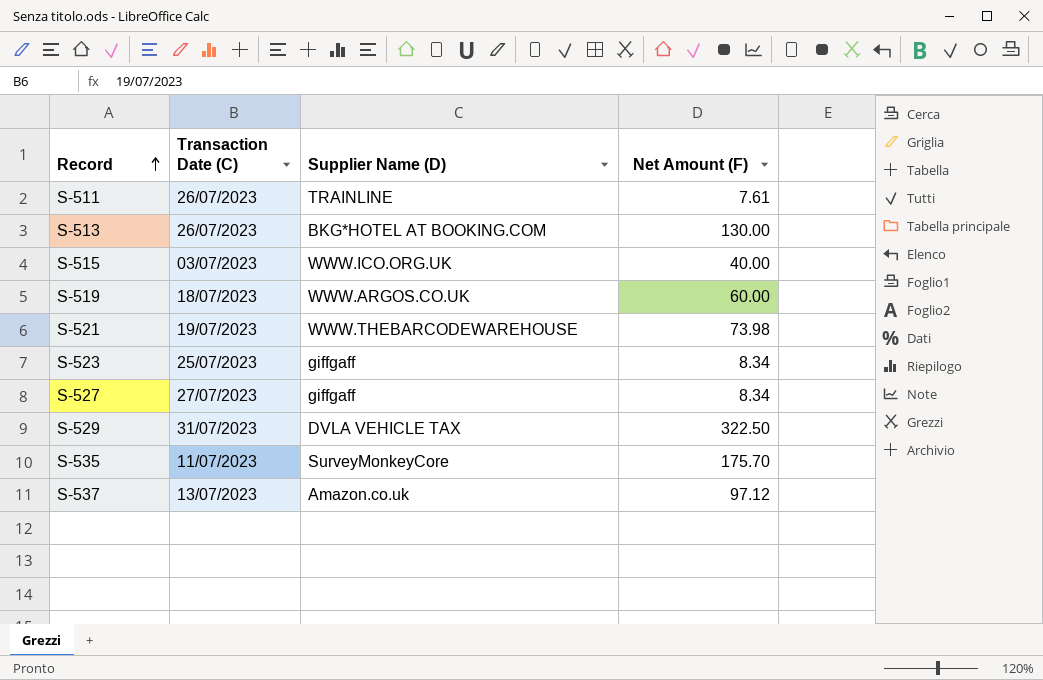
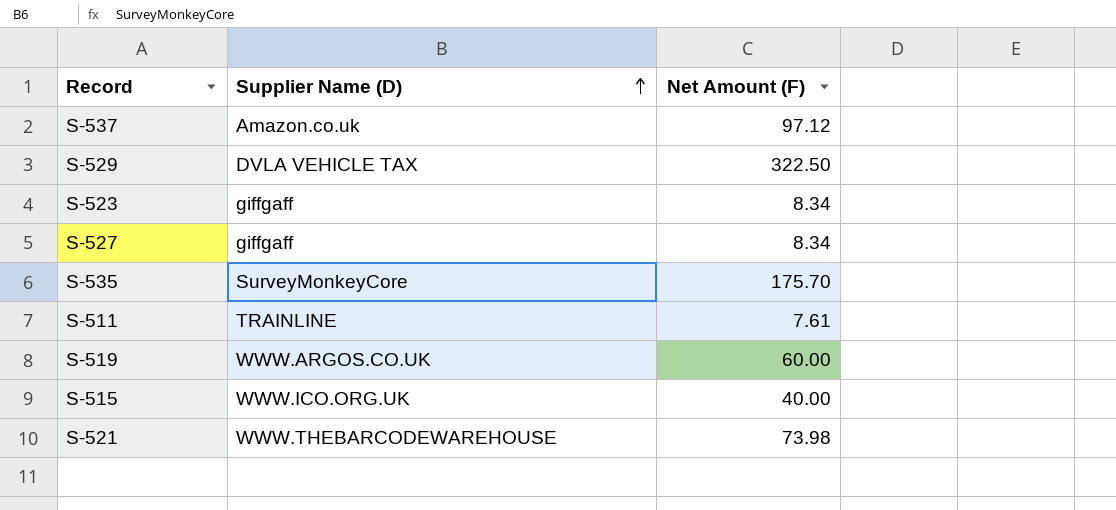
row order: Record ascending -> Supplier Name (D) ascending
column Transaction Date (C) | position: 2 -> none
row S-513: 26/07/2023 | BKG*HOTEL AT BOOKING.COM | 130.00 -> none

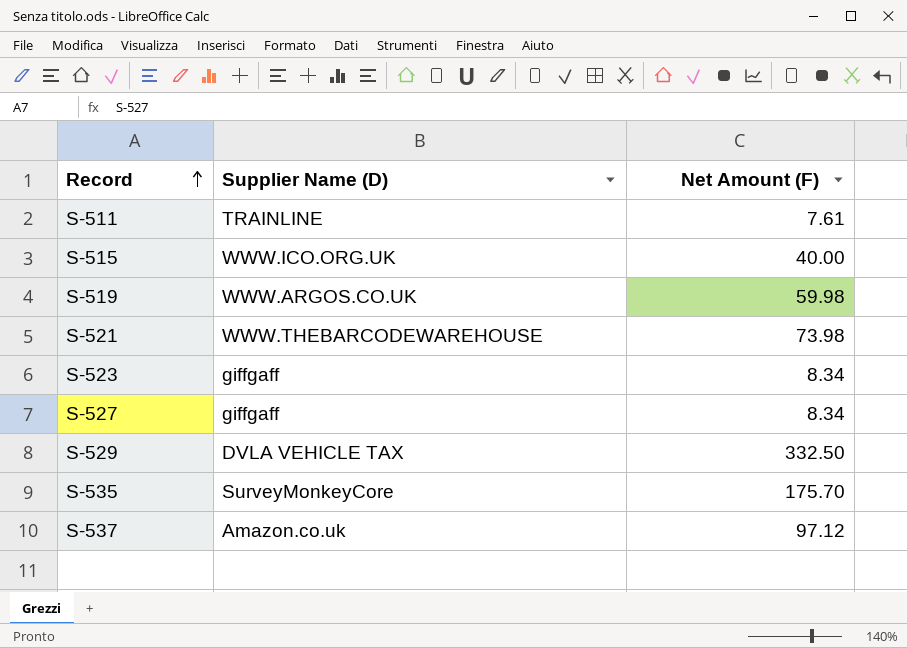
row order: Supplier Name (D) ascending -> Record ascending
S-519 | Net Amount (F): 60.00 -> 59.98
S-529 | Net Amount (F): 322.50 -> 332.50

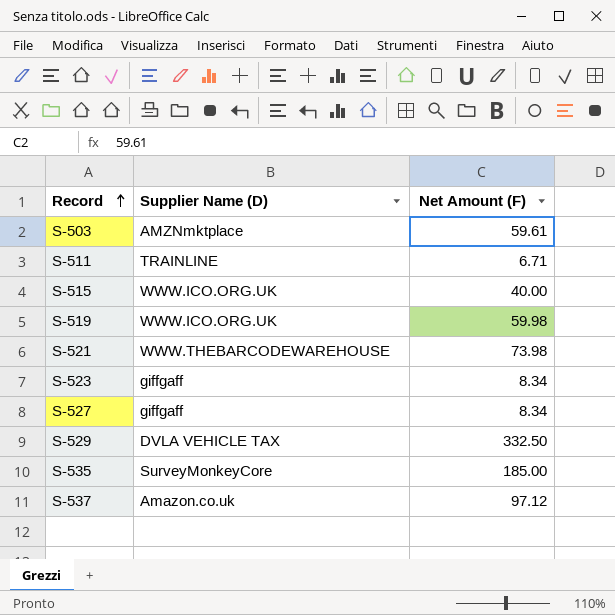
row S-503: none -> AMZNmktplace | 59.61
S-511 | Net Amount (F): 7.61 -> 6.71
S-519 | Supplier Name (D): WWW.ARGOS.CO.UK -> WWW.ICO.ORG.UK
S-535 | Net Amount (F): 175.70 -> 185.00

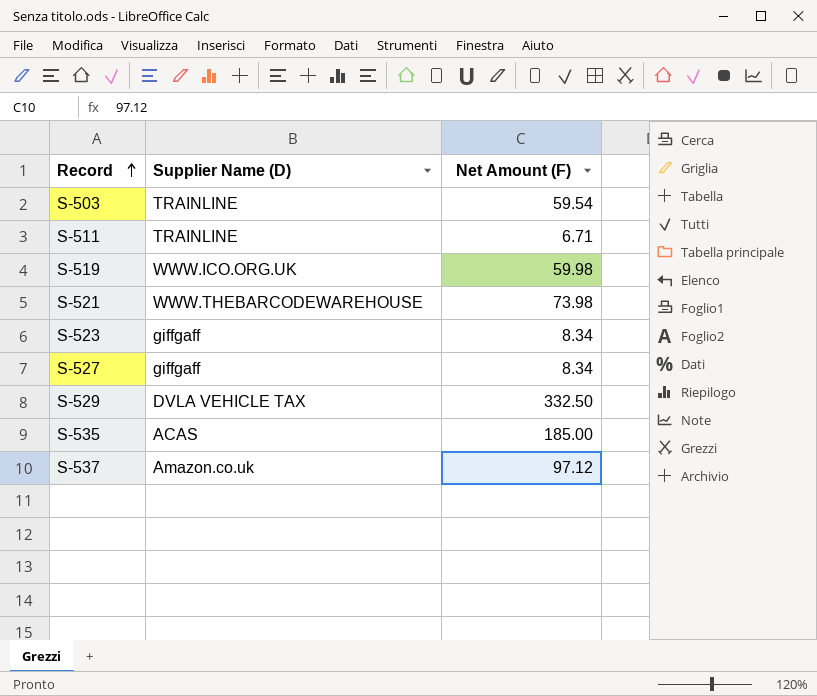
row S-515: WWW.ICO.ORG.UK | 40.00 -> none
S-503 | Supplier Name (D): AMZNmktplace -> TRAINLINE
S-503 | Net Amount (F): 59.61 -> 59.54
S-535 | Supplier Name (D): SurveyMonkeyCore -> ACAS

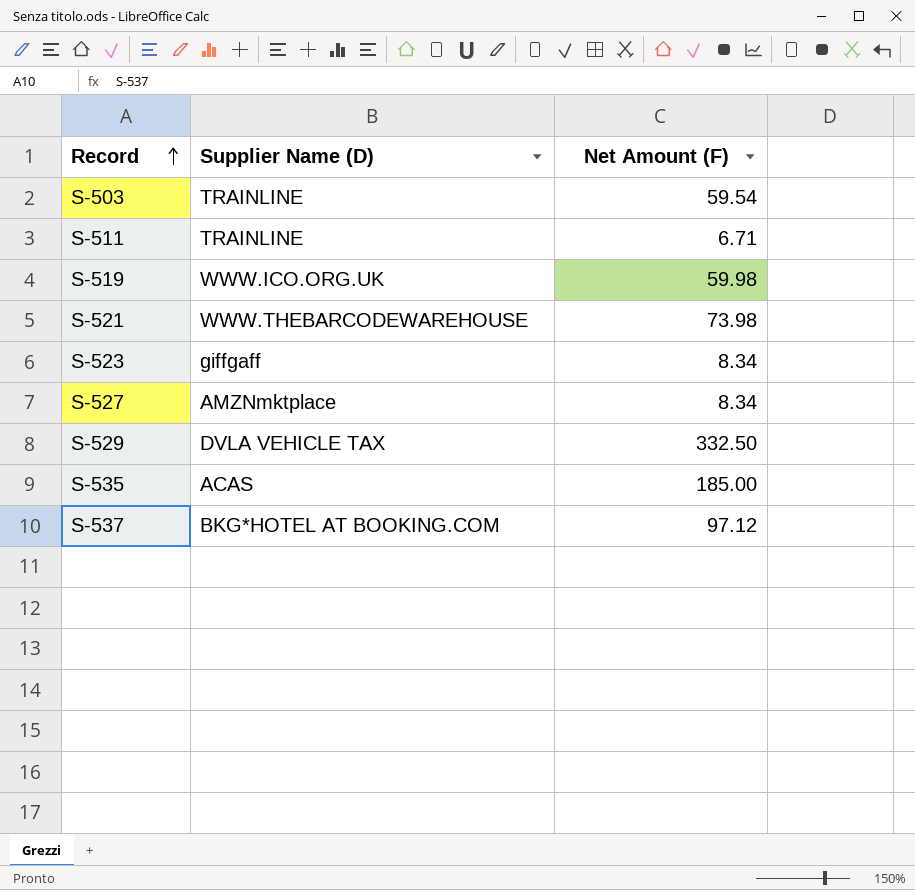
S-527 | Supplier Name (D): giffgaff -> AMZNmktplace
S-537 | Supplier Name (D): Amazon.co.uk -> BKG*HOTEL AT BOOKING.COM

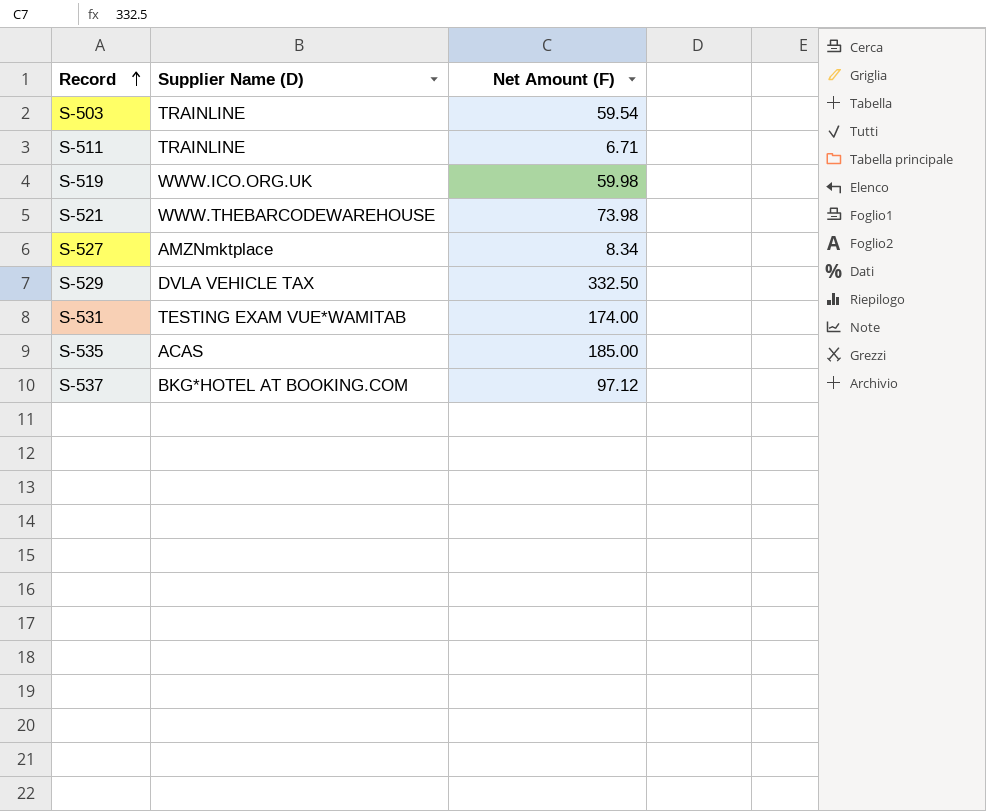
row S-523: giffgaff | 8.34 -> none
row S-531: none -> TESTING EXAM VUE*WAMITAB | 174.00

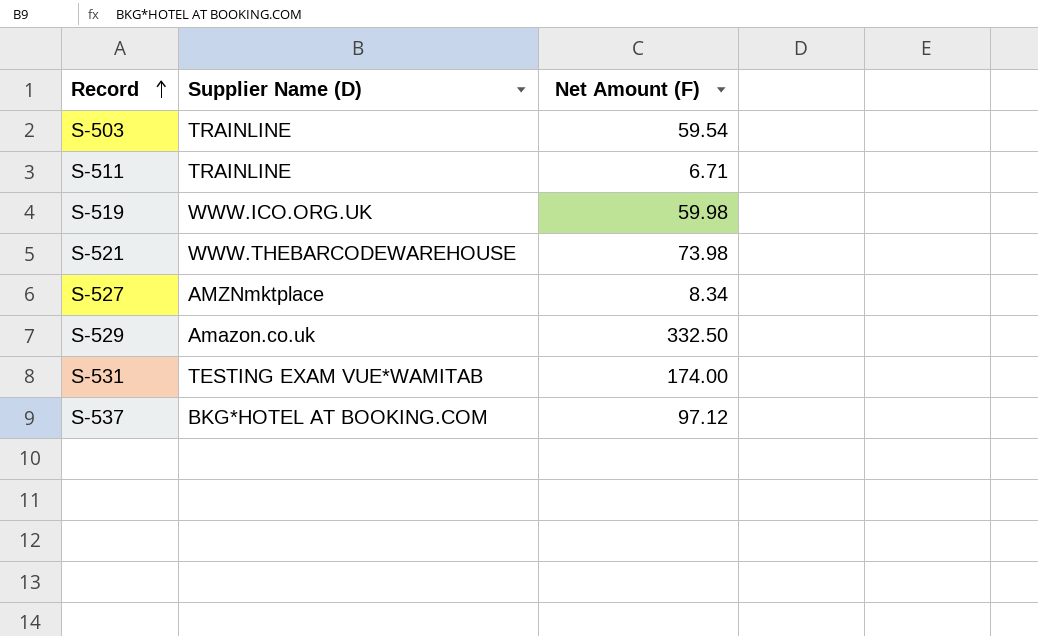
row S-535: ACAS | 185.00 -> none
S-529 | Supplier Name (D): DVLA VEHICLE TAX -> Amazon.co.uk

